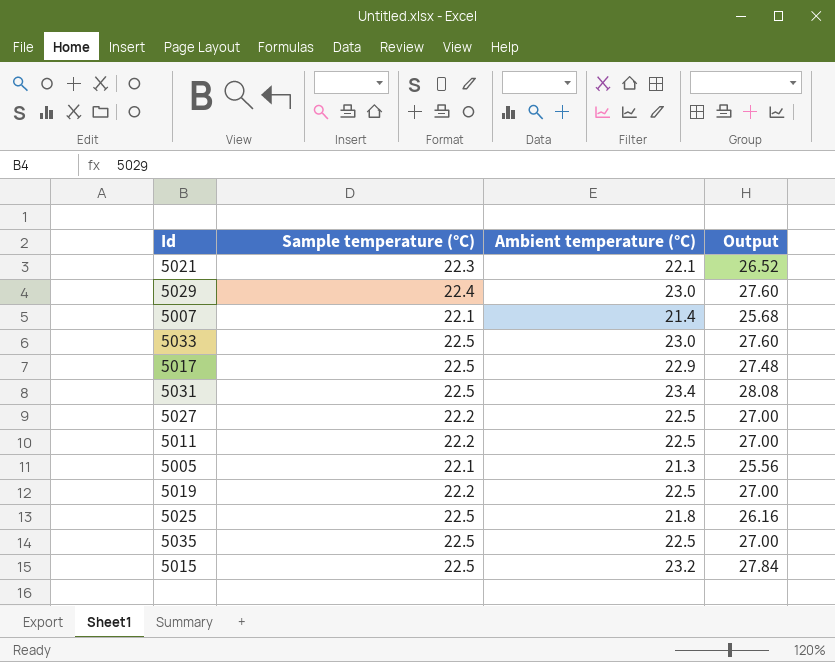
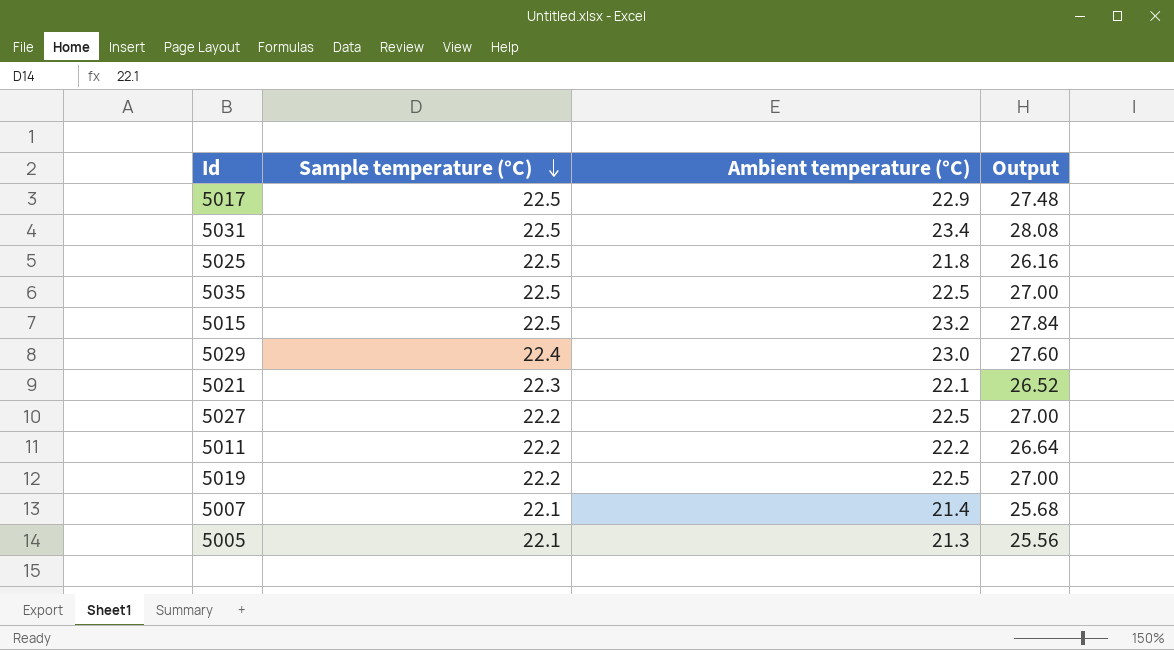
row order: none -> Sample temperature (°C) descending
row 5033: 22.5 | 23.0 | 27.60 -> none
5011 | Ambient temperature (°C): 22.5 -> 22.2
5011 | Output: 27.00 -> 26.64

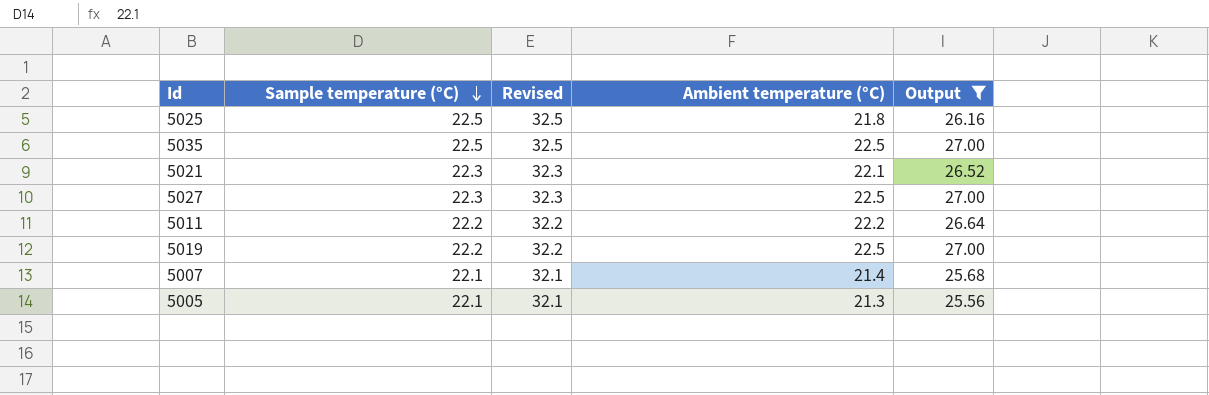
filter: none -> Output <= 27.00
column Revised | formula: none -> [Sample temperature (°C)] + 10
5027 | Sample temperature (°C): 22.2 -> 22.3

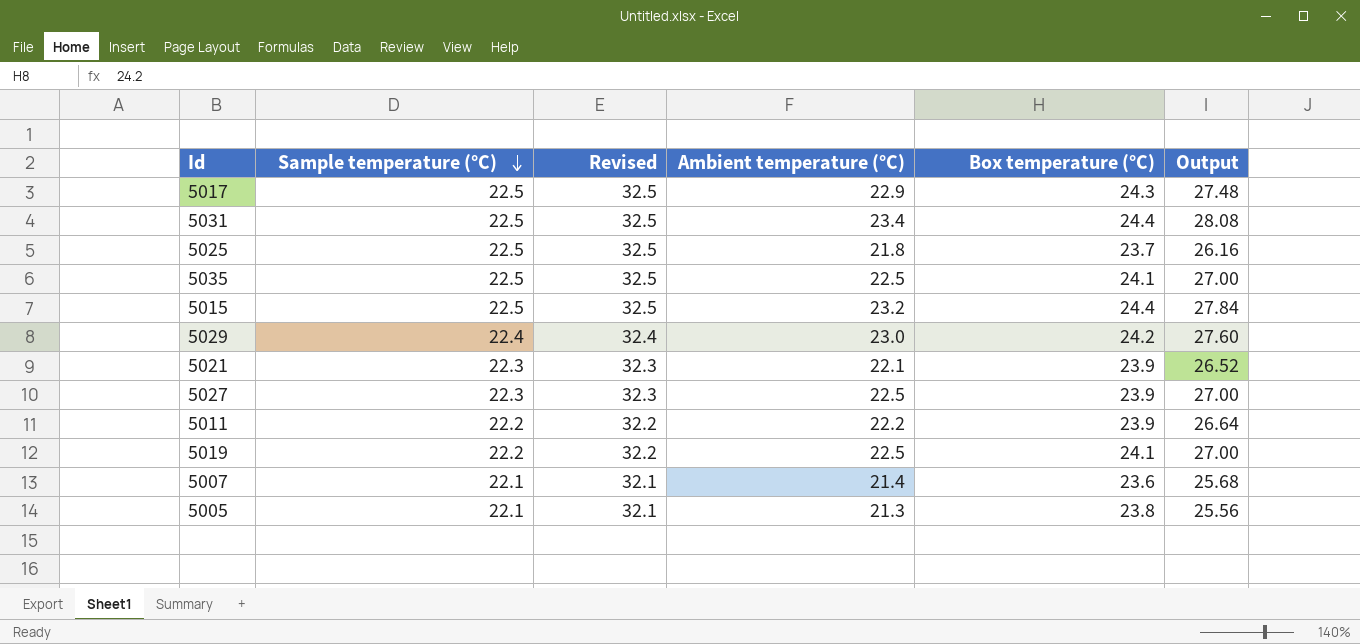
filter: Output <= 27.00 -> none
column Box temperature (°C) | position: none -> 5

